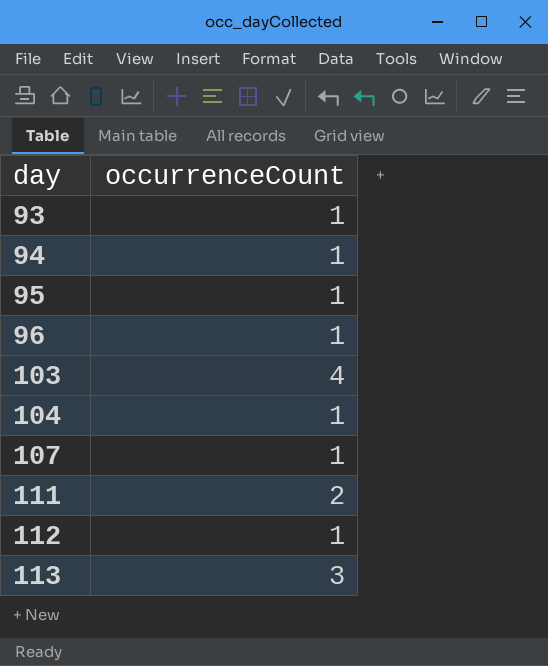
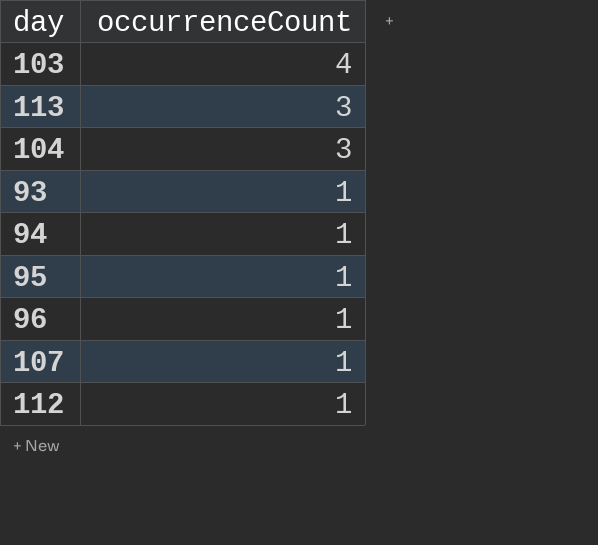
row order: day ascending -> occurrenceCount descending
row 111: 2 -> none
104 | occurrenceCount: 1 -> 3

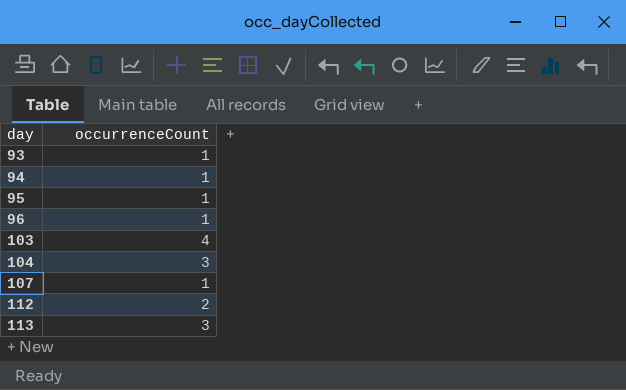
row order: occurrenceCount descending -> day ascending
112 | occurrenceCount: 1 -> 2

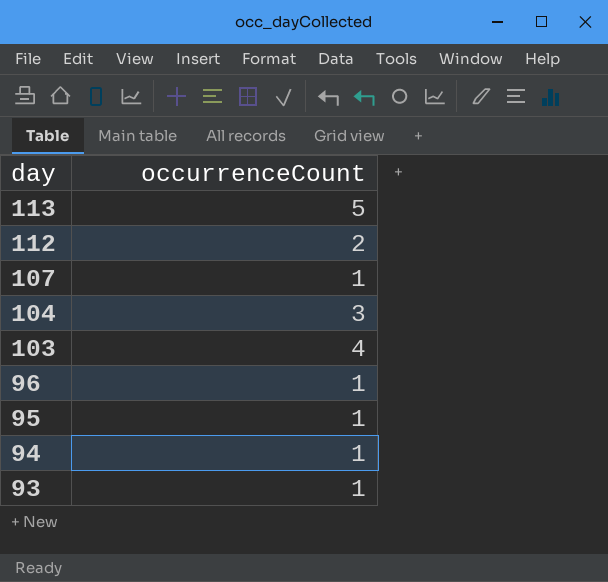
row order: day ascending -> day descending
113 | occurrenceCount: 3 -> 5

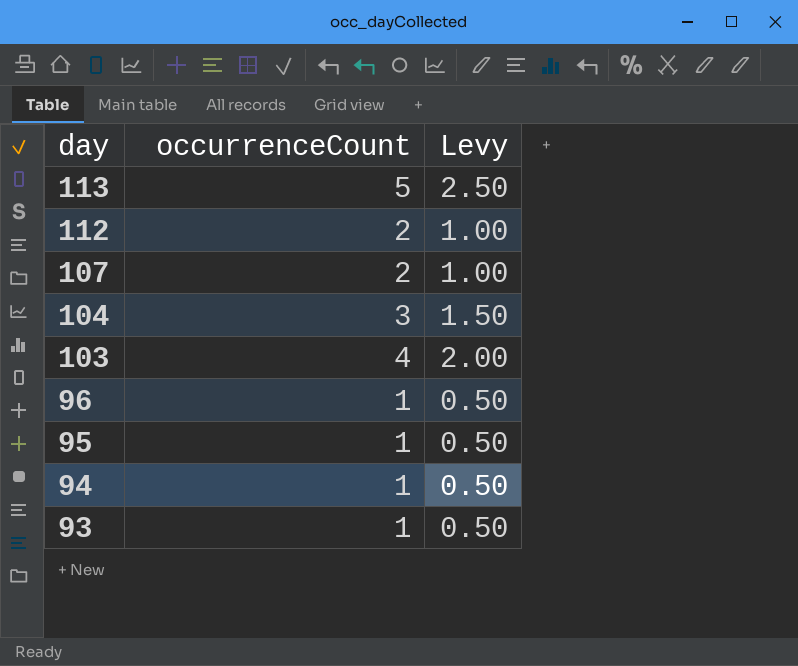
column Levy | formula: none -> [occurrenceCount] * 0.5
107 | occurrenceCount: 1 -> 2

